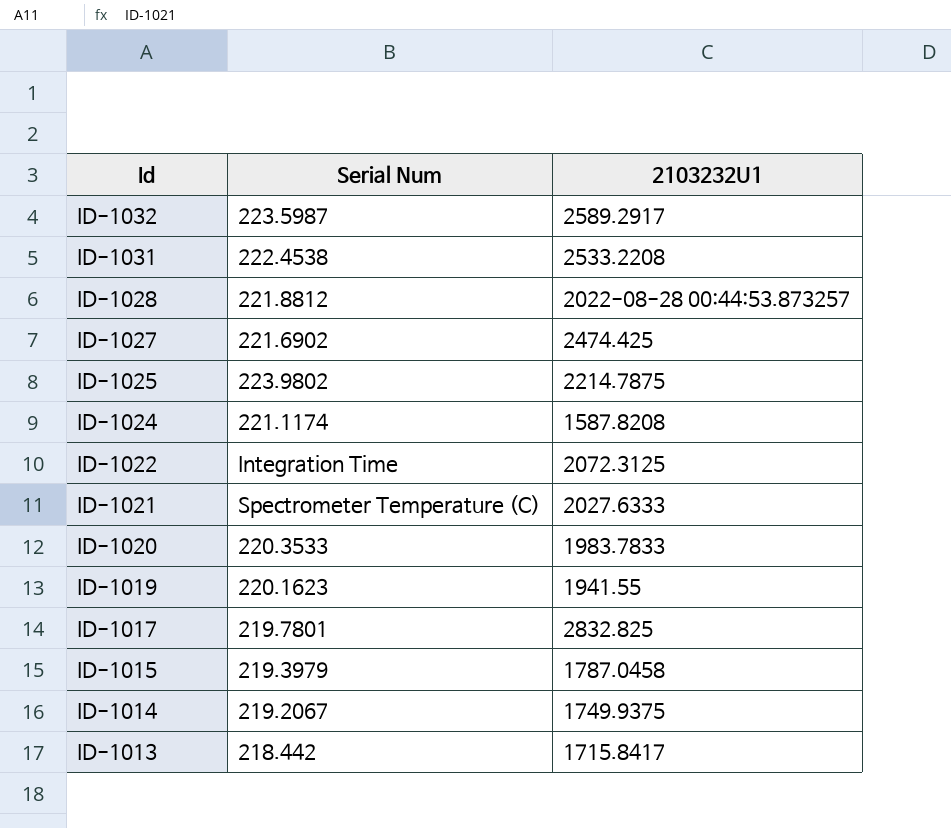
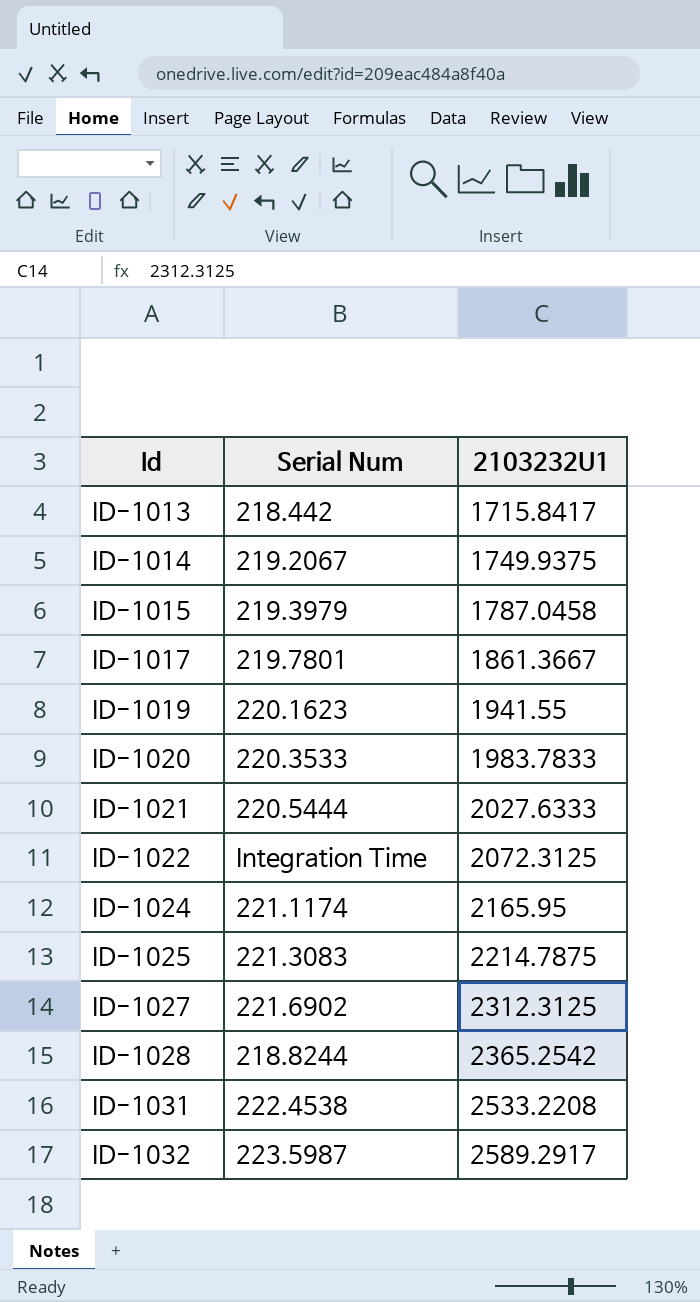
row order: Id descending -> Id ascending
ID-1017 | 2103232U1: 2832.825 -> 1861.3667
ID-1021 | Serial Num: Spectrometer Temperature (C) -> 220.5444
ID-1024 | 2103232U1: 1587.8208 -> 2165.95
ID-1025 | Serial Num: 223.9802 -> 221.3083
ID-1027 | 2103232U1: 2474.425 -> 2312.3125
ID-1028 | Serial Num: 221.8812 -> 218.8244
ID-1028 | 2103232U1: 2022-08-28 00:44:53.873257 -> 2365.2542

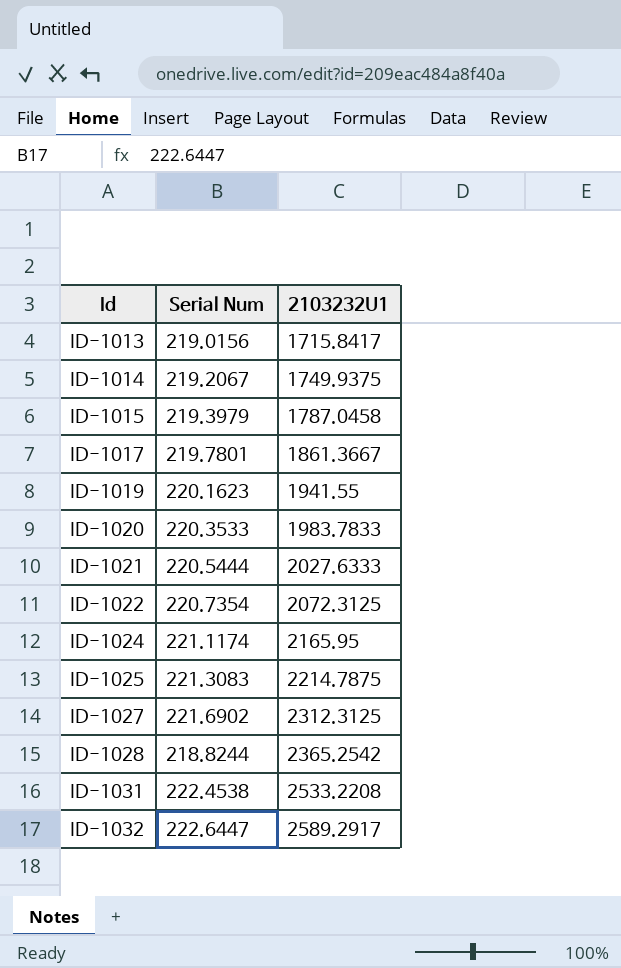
ID-1013 | Serial Num: 218.442 -> 219.0156
ID-1022 | Serial Num: Integration Time -> 220.7354
ID-1032 | Serial Num: 223.5987 -> 222.6447

